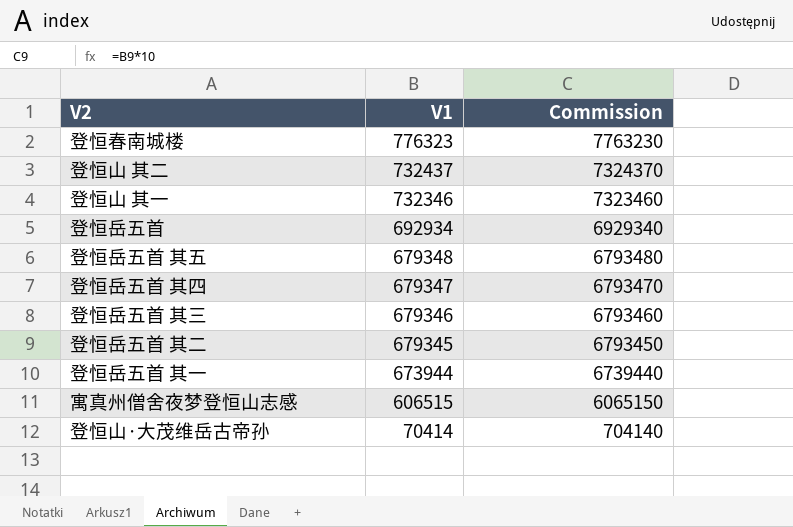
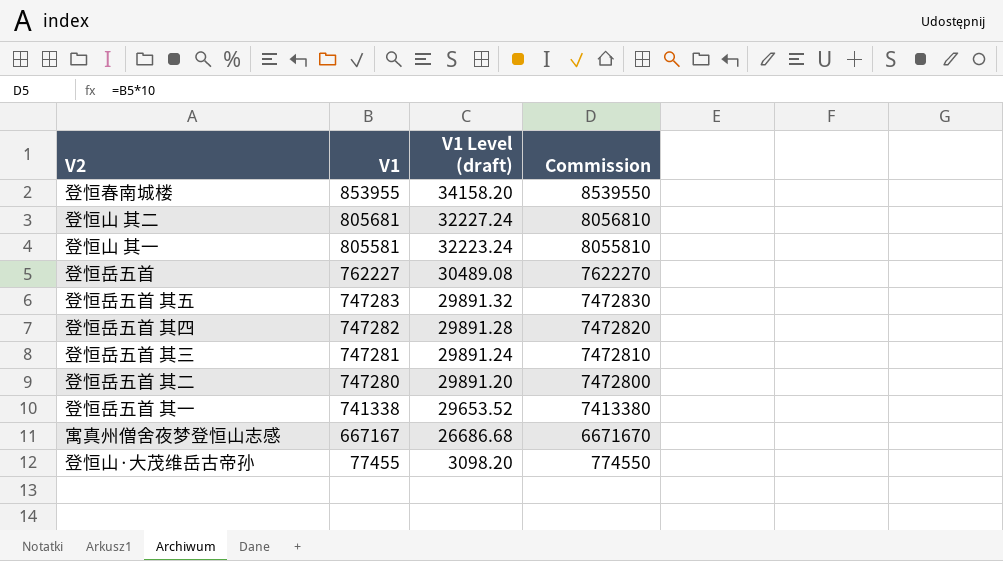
column V1 Level (draft) | formula: none -> [V1] * 0.04
登恒春南城楼 | V1: 776323 -> 853955
登恒春南城楼 | Commission: 7763230 -> 8539550
登恒山 其二 | V1: 732437 -> 805681
登恒山 其二 | Commission: 7324370 -> 8056810
登恒山 其一 | V1: 732346 -> 805581
登恒山 其一 | Commission: 7323460 -> 8055810
登恒岳五首 | V1: 692934 -> 762227
登恒岳五首 | Commission: 6929340 -> 7622270
登恒岳五首 其五 | V1: 679348 -> 747283
登恒岳五首 其五 | Commission: 6793480 -> 7472830
登恒岳五首 其四 | V1: 679347 -> 747282
登恒岳五首 其四 | Commission: 6793470 -> 7472820
登恒岳五首 其三 | V1: 679346 -> 747281
登恒岳五首 其三 | Commission: 6793460 -> 7472810
登恒岳五首 其二 | V1: 679345 -> 747280
登恒岳五首 其二 | Commission: 6793450 -> 7472800
登恒岳五首 其一 | V1: 673944 -> 741338
登恒岳五首 其一 | Commission: 6739440 -> 7413380
寓真州僧舍夜梦登恒山志感 | V1: 606515 -> 667167
寓真州僧舍夜梦登恒山志感 | Commission: 6065150 -> 6671670
登恒山·大茂维岳古帝孙 | V1: 70414 -> 77455
登恒山·大茂维岳古帝孙 | Commission: 704140 -> 774550

